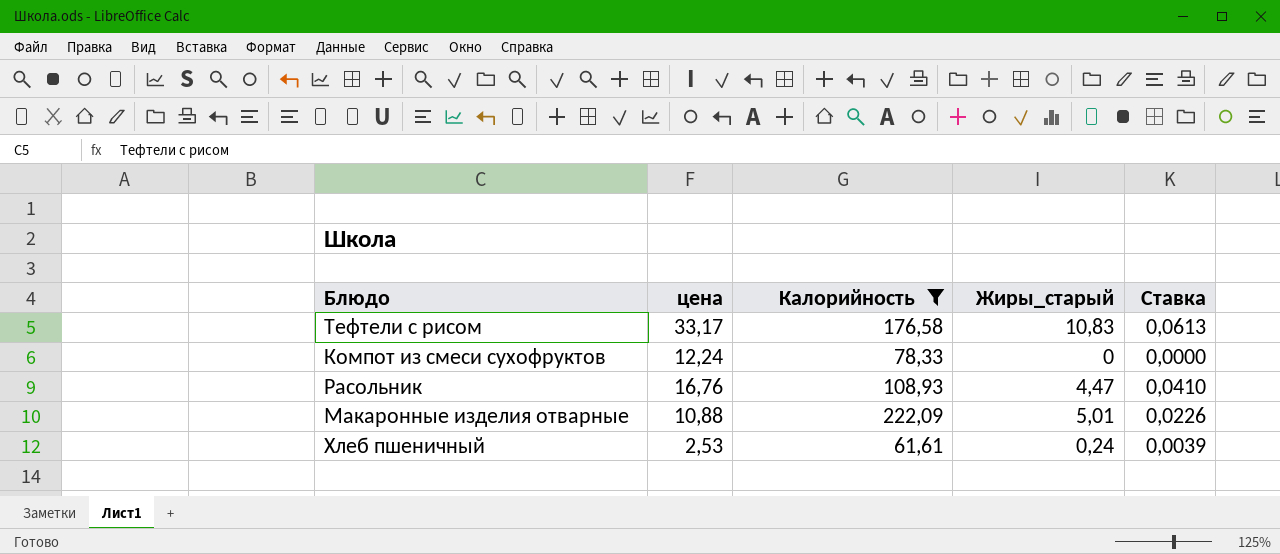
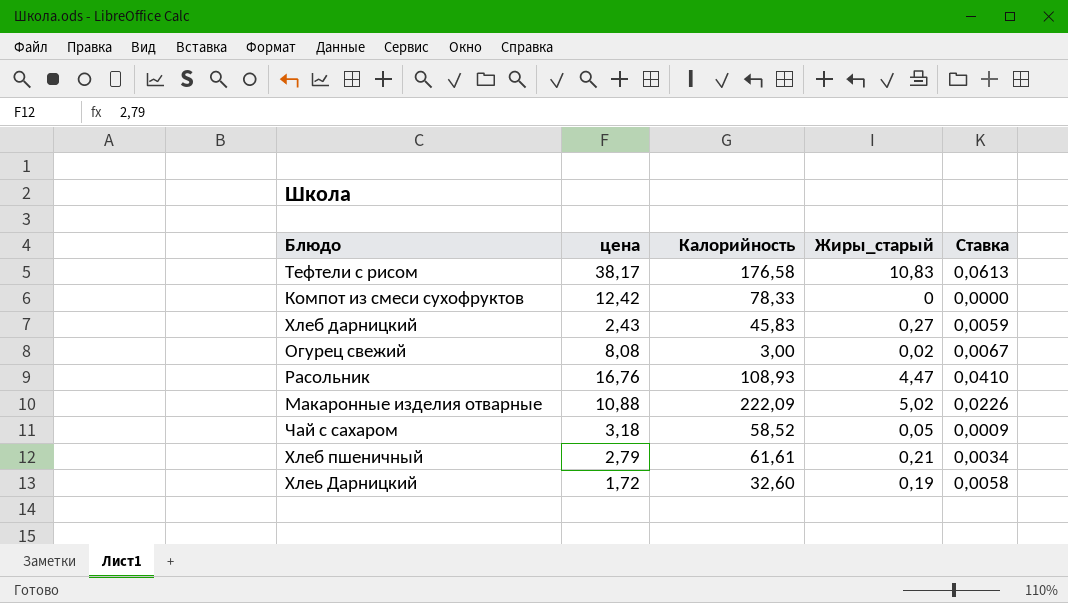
filter: Калорийность >= 61,61 -> none
Тефтели с рисом | цена: 33,17 -> 38,17
Компот из смеси сухофруктов | цена: 12,24 -> 12,42
Макаронные изделия отварные | Жиры_старый: 5,01 -> 5,02
Хлеб пшеничный | цена: 2,53 -> 2,79
Хлеб пшеничный | Жиры_старый: 0,24 -> 0,21
Хлеб пшеничный | Ставка: 0,0039 -> 0,0034

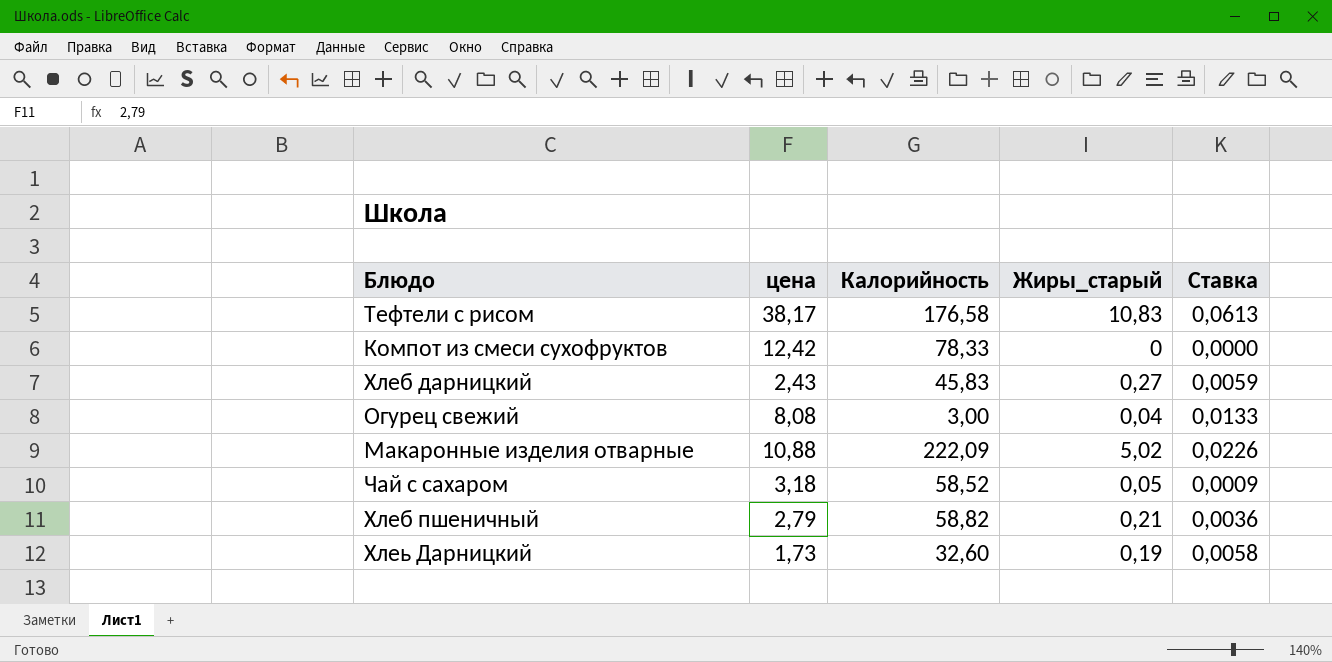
row Расольник: 16,76 | 108,93 | 4,47 | 0,0410 -> none
Огурец свежий | Жиры_старый: 0,02 -> 0,04
Огурец свежий | Ставка: 0,0067 -> 0,0133
Хлеб пшеничный | Калорийность: 61,61 -> 58,82
Хлеб пшеничный | Ставка: 0,0034 -> 0,0036
Хлеь Дарницкий | цена: 1,72 -> 1,73

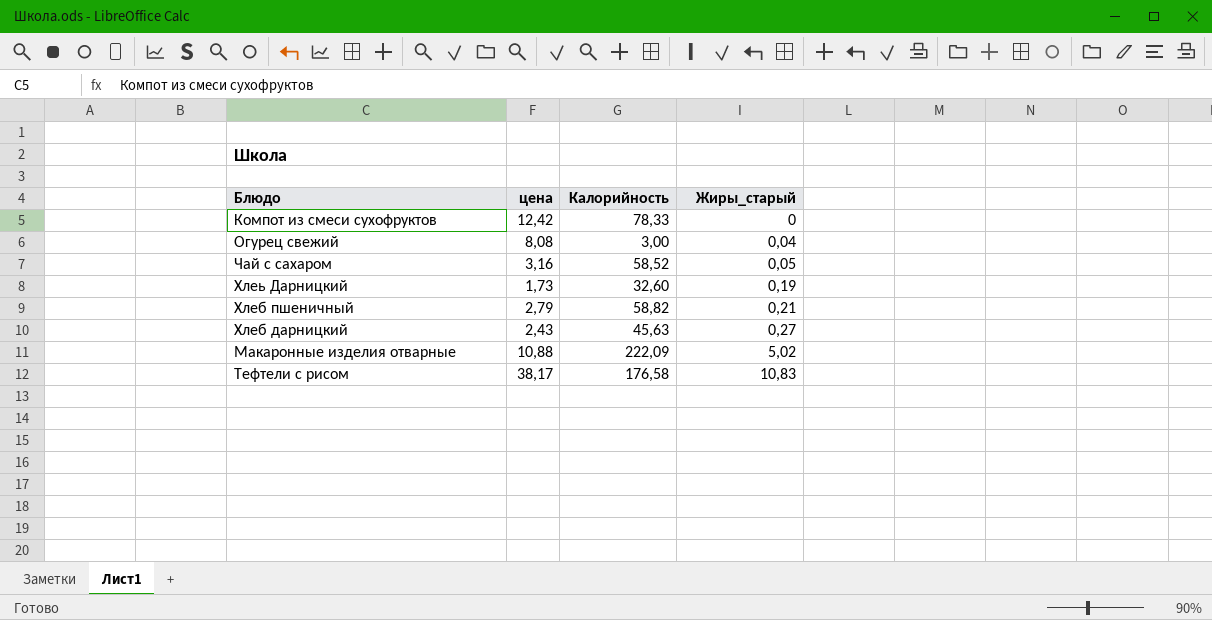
row order: none -> Жиры_старый ascending
column Ставка | formula: [Жиры_старый] / [Калорийность] -> none
Чай с сахаром | цена: 3,18 -> 3,16
Хлеб дарницкий | Калорийность: 45,83 -> 45,63

